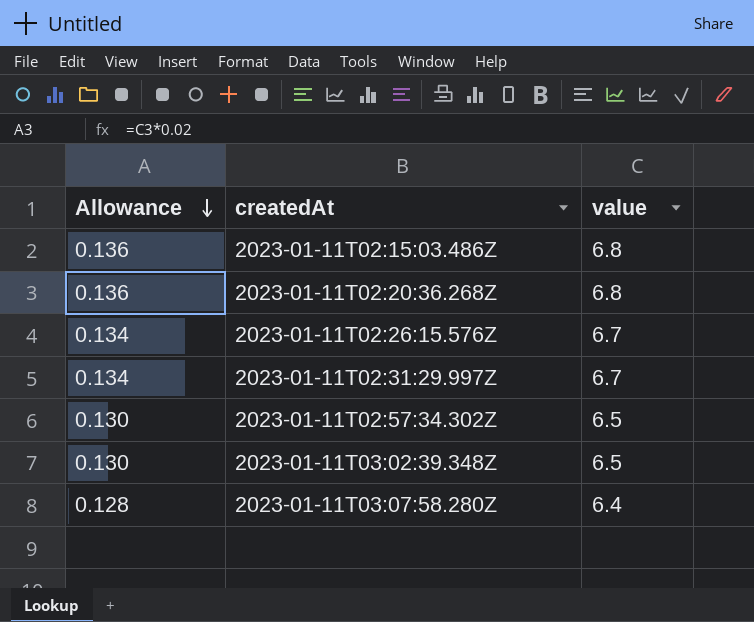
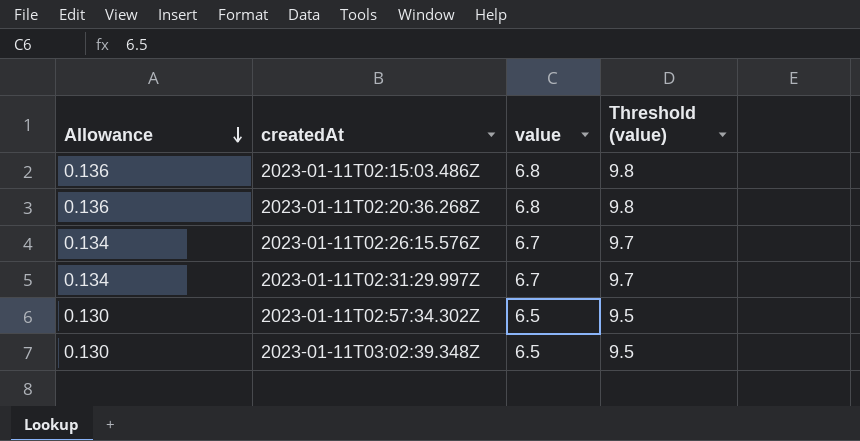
column Threshold (value) | formula: none -> [value] + 3
row 2023-01-11T03:07:58.280Z: 0.128 | 6.4 -> none

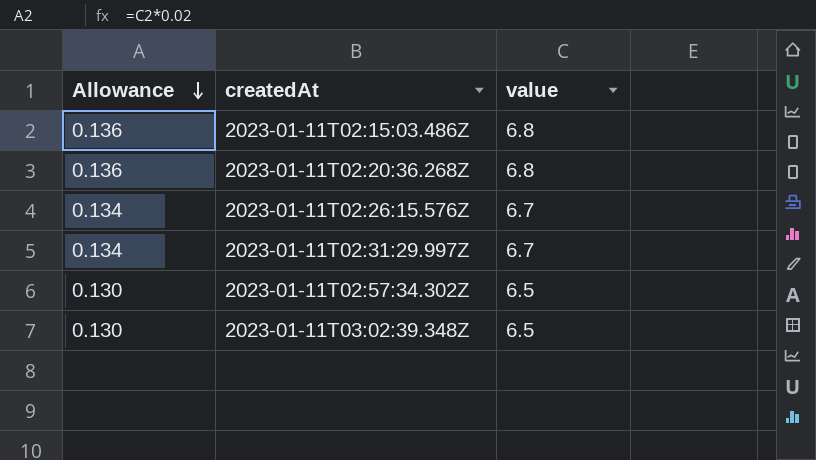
column Threshold (value) | formula: [value] + 3 -> none

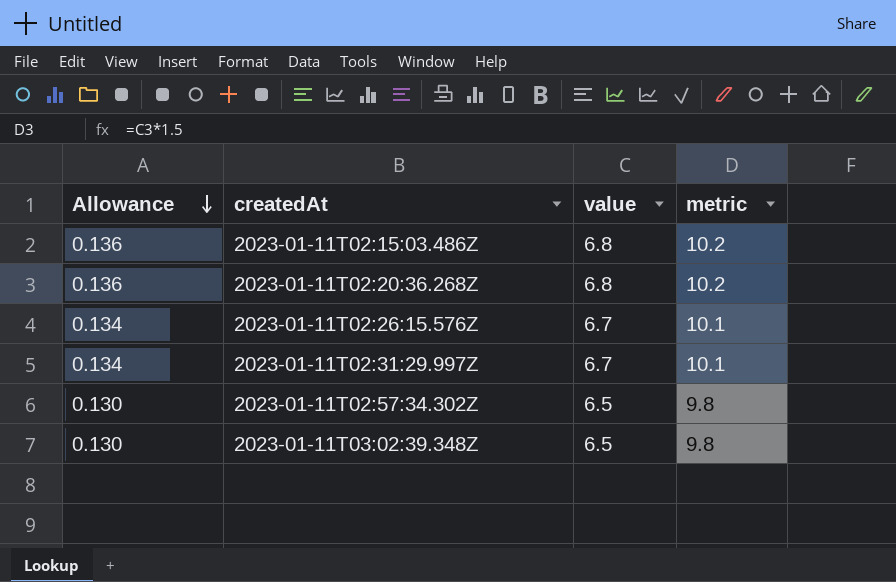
column metric | formula: none -> [value] * 1.5

